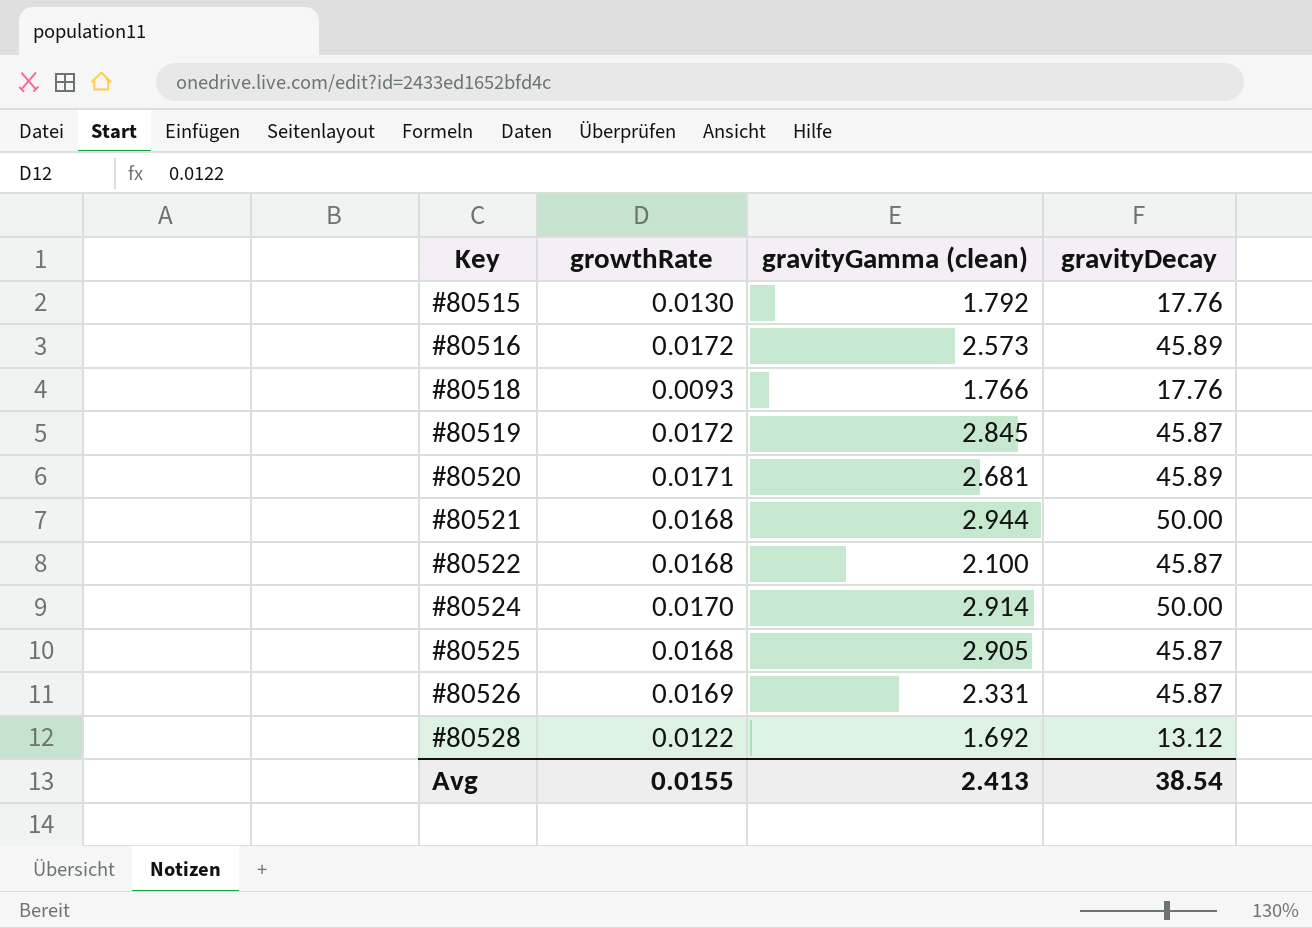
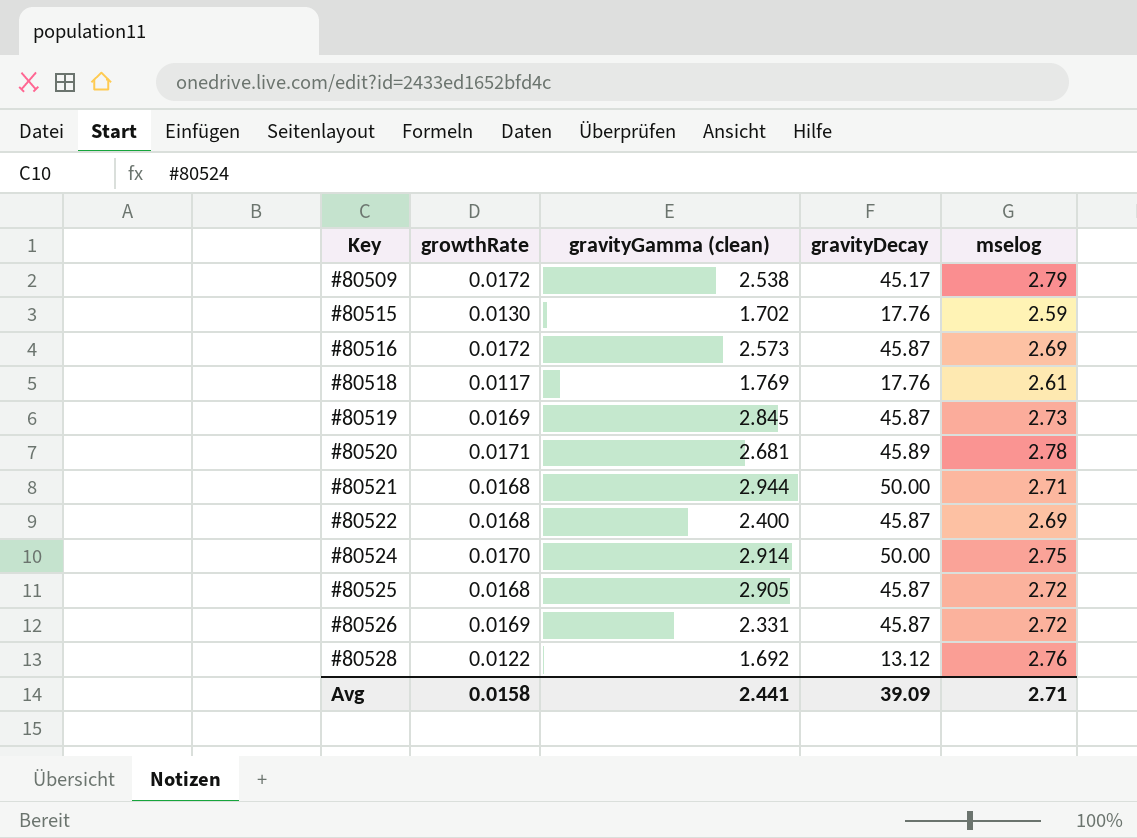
column mselog | position: none -> 5
row #80509: none -> 0.0172 | 2.538 | 45.17 | 2.79
#80515 | gravityGamma (clean): 1.792 -> 1.702
#80516 | gravityDecay: 45.89 -> 45.87
#80518 | growthRate: 0.0093 -> 0.0117
#80518 | gravityGamma (clean): 1.766 -> 1.769
#80519 | growthRate: 0.0172 -> 0.0169
#80522 | gravityGamma (clean): 2.100 -> 2.400
Avg | growthRate: 0.0155 -> 0.0158
Avg | gravityGamma (clean): 2.413 -> 2.441
Avg | gravityDecay: 38.54 -> 39.09

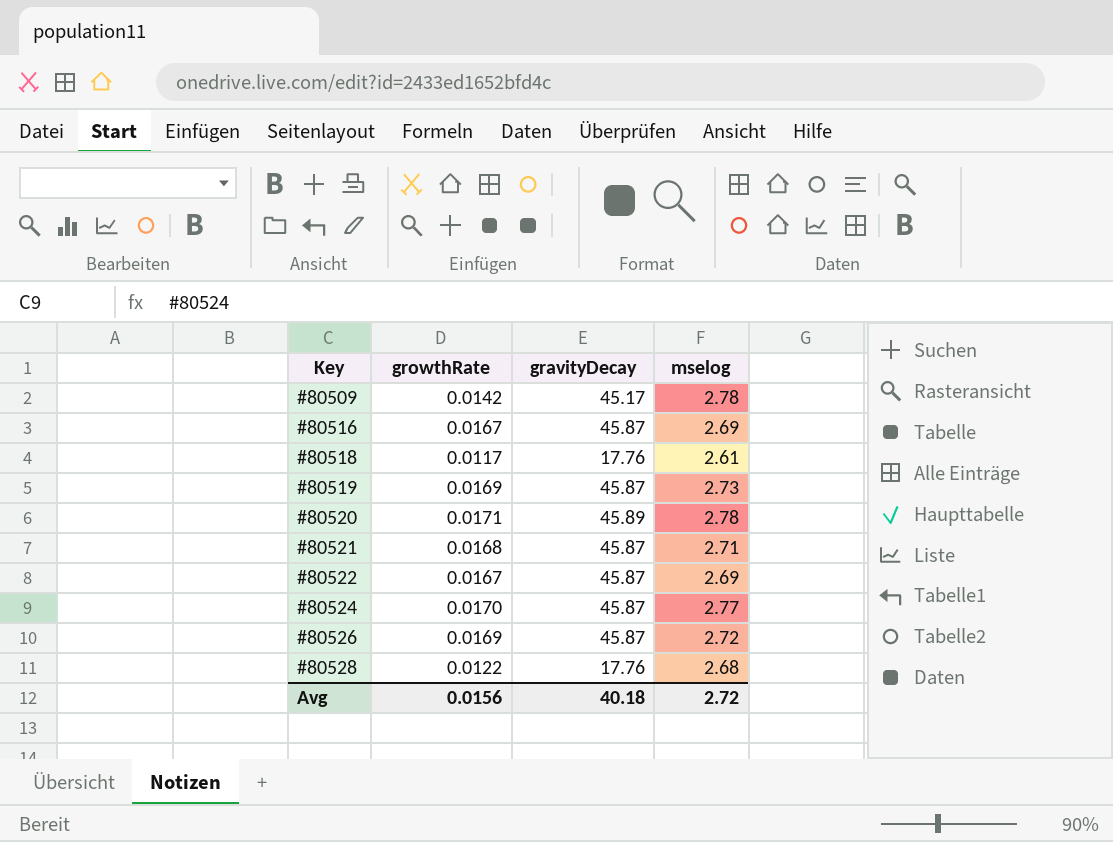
column gravityGamma (clean) | position: 3 -> none
row #80515: 0.0130 | 1.702 | 17.76 | 2.59 -> none
row #80525: 0.0168 | 2.905 | 45.87 | 2.72 -> none
#80509 | growthRate: 0.0172 -> 0.0142
#80509 | mselog: 2.79 -> 2.78
#80516 | growthRate: 0.0172 -> 0.0167
#80521 | gravityDecay: 50.00 -> 45.87
#80522 | growthRate: 0.0168 -> 0.0167
#80524 | gravityDecay: 50.00 -> 45.87
#80524 | mselog: 2.75 -> 2.77
#80528 | gravityDecay: 13.12 -> 17.76
#80528 | mselog: 2.76 -> 2.68
Avg | growthRate: 0.0158 -> 0.0156
Avg | gravityDecay: 39.09 -> 40.18
Avg | mselog: 2.71 -> 2.72

